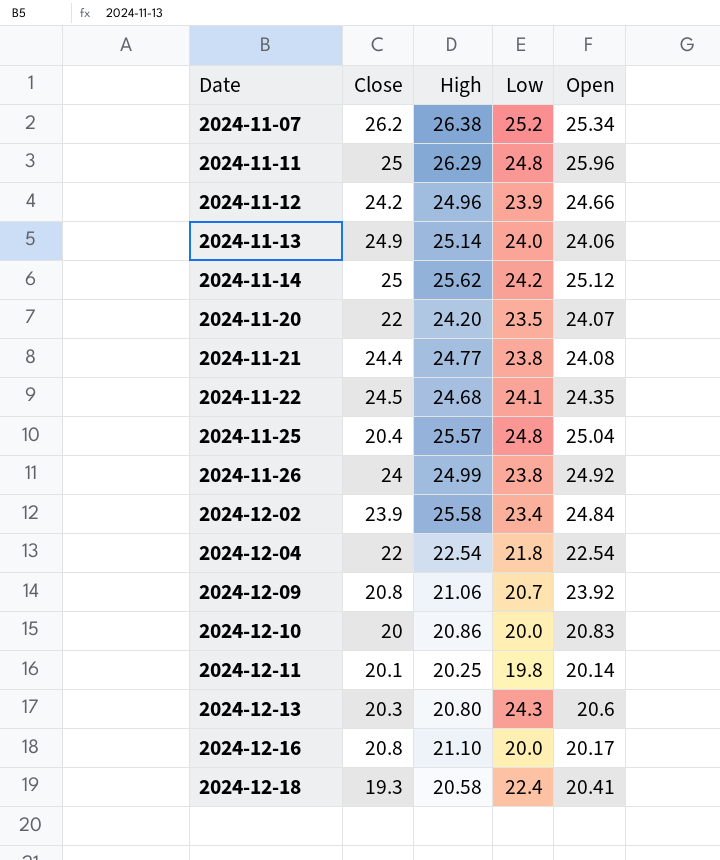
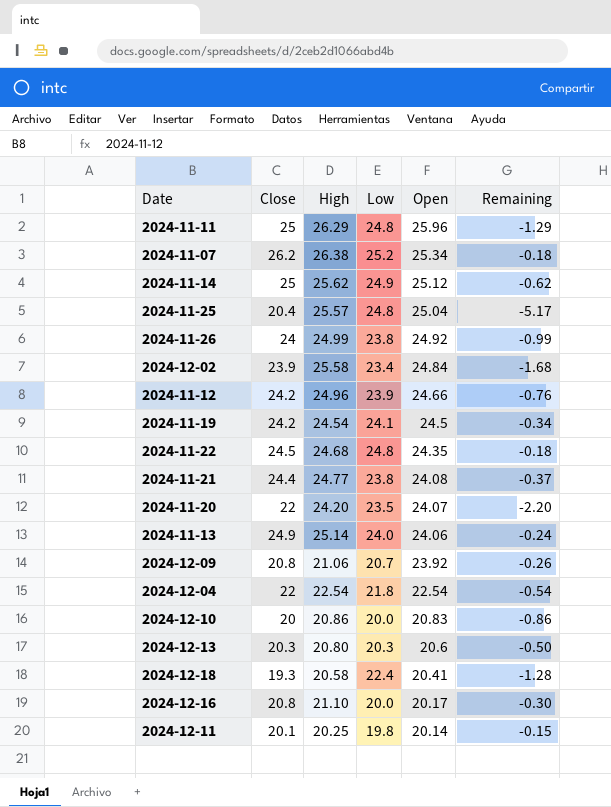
row order: Date ascending -> Open descending
column Remaining | formula: none -> [Close] - [High]
2024-11-14 | Low: 24.2 -> 24.9
row 2024-11-19: none -> 24.2 | 24.54 | 24.1 | 24.5 | -0.34
2024-11-22 | Low: 24.1 -> 24.8
2024-12-13 | Low: 24.3 -> 20.3

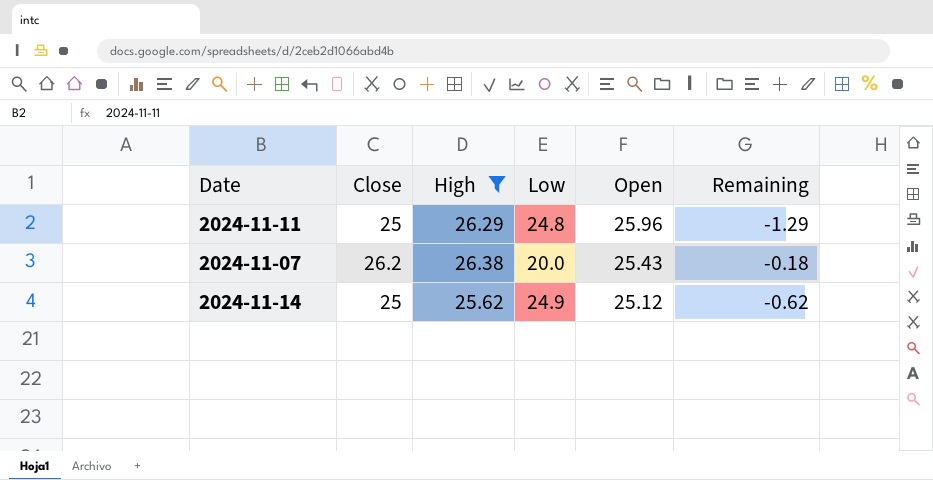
filter: none -> High >= 25.62
2024-11-07 | Low: 25.2 -> 20.0
2024-11-07 | Open: 25.34 -> 25.43

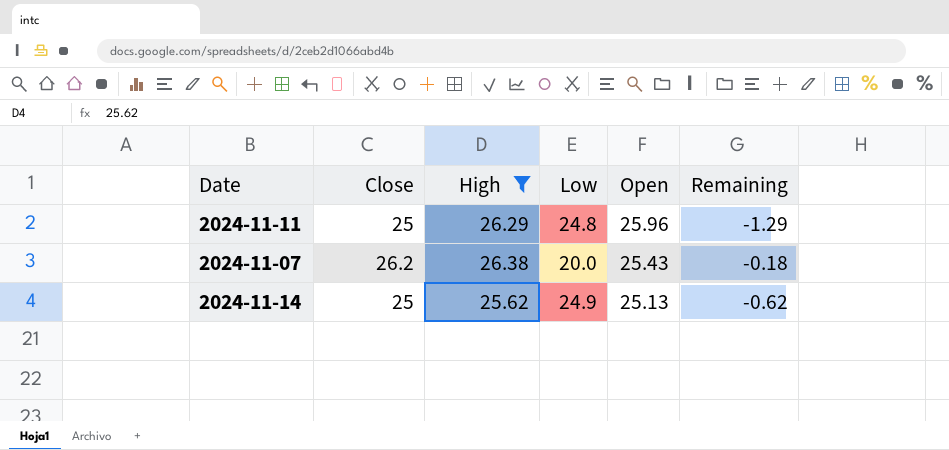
2024-11-14 | Open: 25.12 -> 25.13

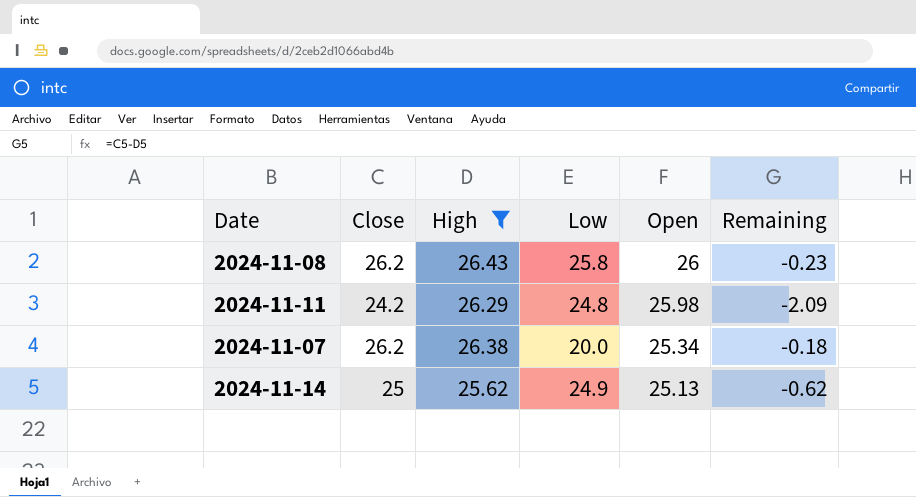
row 2024-11-08: none -> 26.2 | 26.43 | 25.8 | 26 | -0.23
2024-11-11 | Close: 25 -> 24.2
2024-11-11 | Open: 25.96 -> 25.98
2024-11-11 | Remaining: -1.29 -> -2.09
2024-11-07 | Open: 25.43 -> 25.34

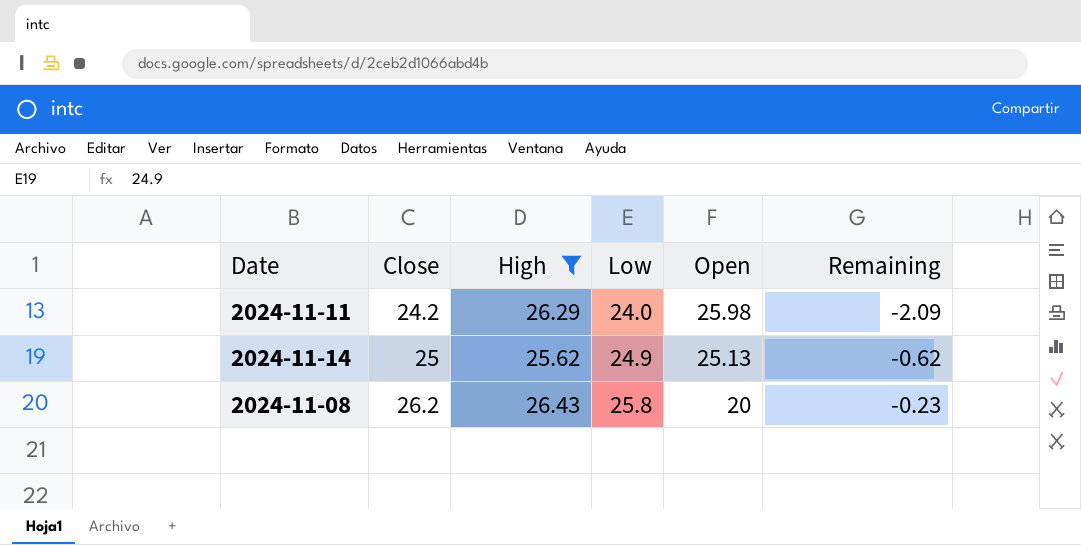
row order: Open descending -> Close ascending
row 2024-11-07: 26.2 | 26.38 | 20.0 | 25.34 | -0.18 -> none
2024-11-11 | Low: 24.8 -> 24.0
2024-11-08 | Open: 26 -> 20

